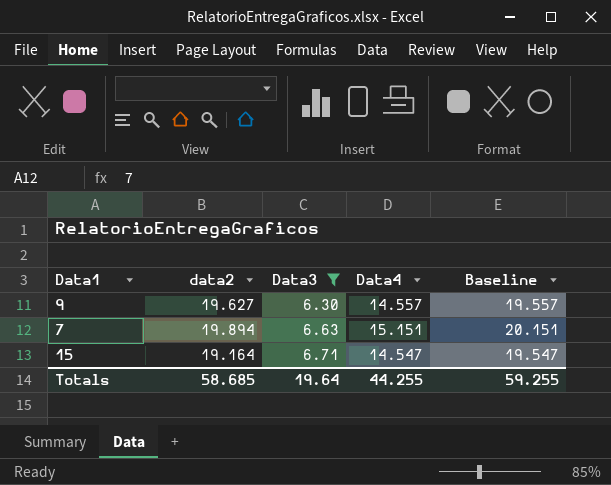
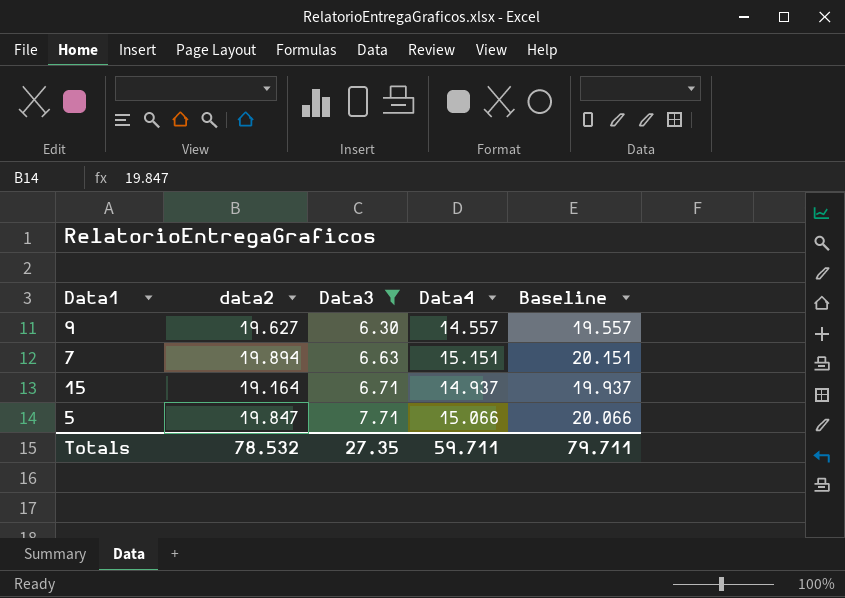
15 | Data4: 14.547 -> 14.937
15 | Baseline: 19.547 -> 19.937
row 5: none -> 19.847 | 7.71 | 15.066 | 20.066
Totals | data2: 58.685 -> 78.532
Totals | Data3: 19.64 -> 27.35
Totals | Data4: 44.255 -> 59.711
Totals | Baseline: 59.255 -> 79.711

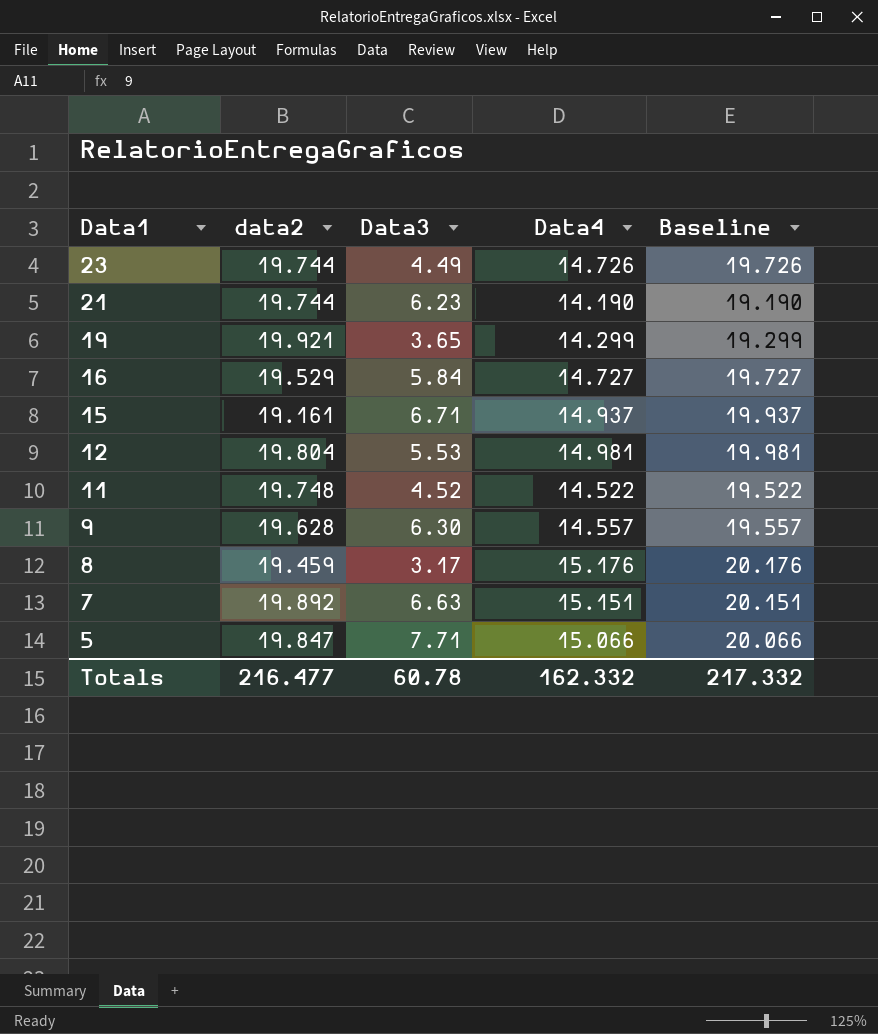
filter: Data3 >= 6.30 -> none
row order: Data3 ascending -> Data1 descending
15 | data2: 19.164 -> 19.161
9 | data2: 19.627 -> 19.628
7 | data2: 19.894 -> 19.892
Totals | data2: 78.532 -> 216.477
Totals | Data3: 27.35 -> 60.78
Totals | Data4: 59.711 -> 162.332
Totals | Baseline: 79.711 -> 217.332

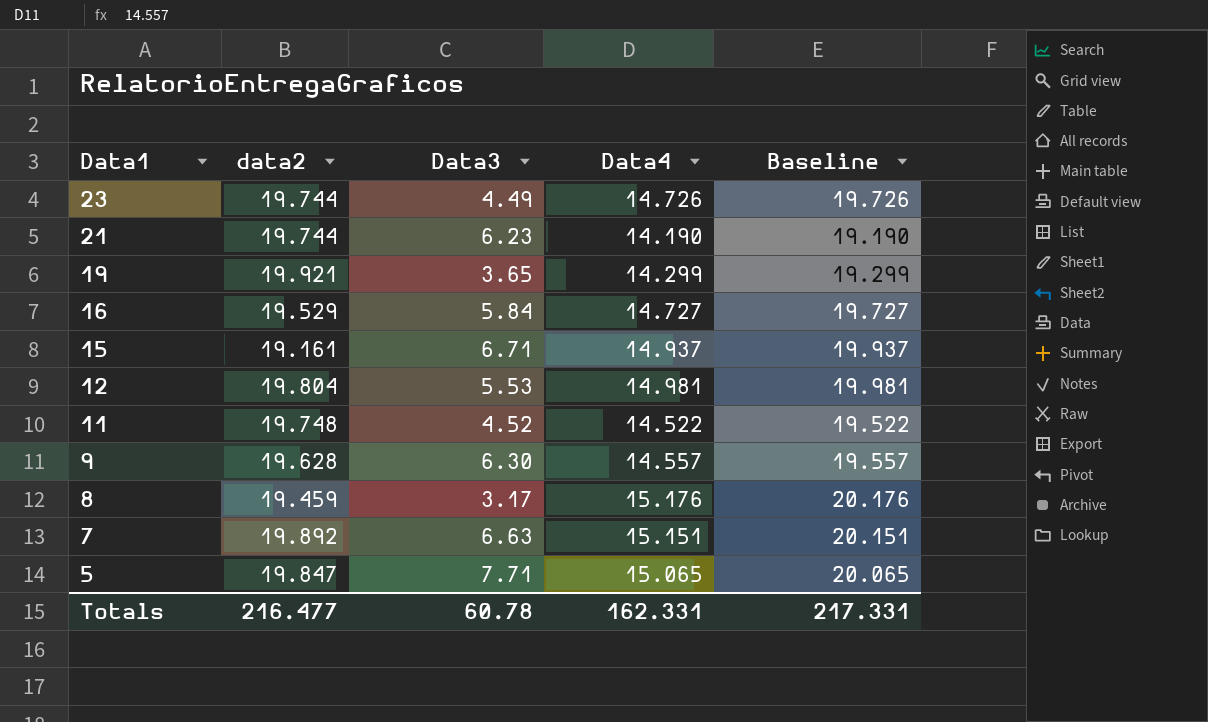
5 | Data4: 15.066 -> 15.065
5 | Baseline: 20.066 -> 20.065
Totals | Data4: 162.332 -> 162.331
Totals | Baseline: 217.332 -> 217.331

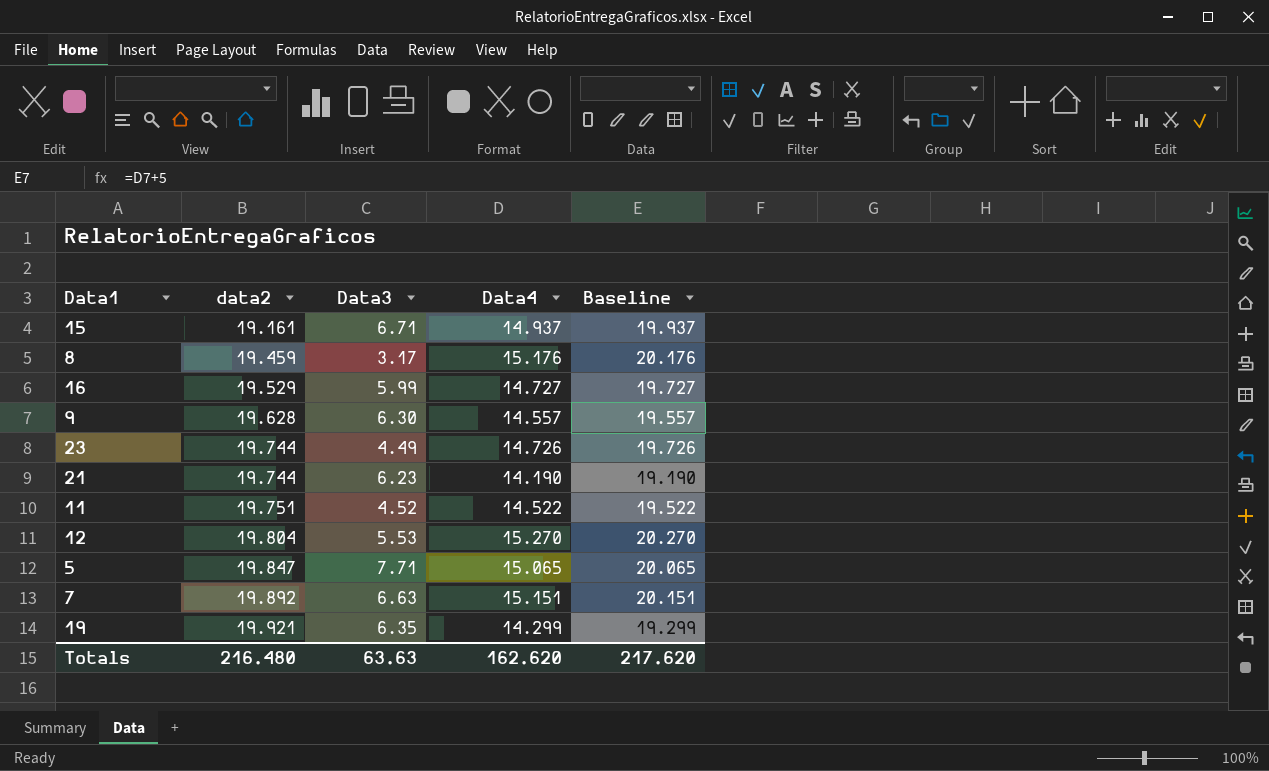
row order: Data1 descending -> data2 ascending
16 | Data3: 5.84 -> 5.99
11 | data2: 19.748 -> 19.751
12 | Data4: 14.981 -> 15.270
12 | Baseline: 19.981 -> 20.270
19 | Data3: 3.65 -> 6.35
Totals | data2: 216.477 -> 216.480
Totals | Data3: 60.78 -> 63.63
Totals | Data4: 162.331 -> 162.620
Totals | Baseline: 217.331 -> 217.620

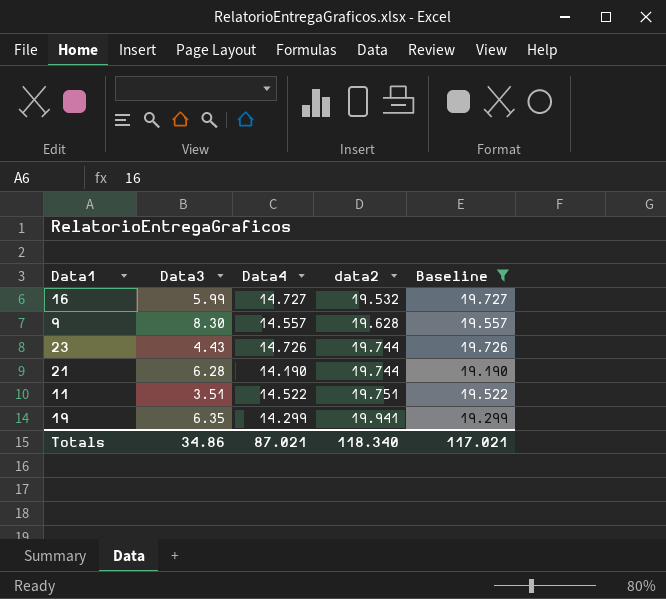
filter: none -> Baseline <= 19.727
column data2 | position: 2 -> 4
16 | data2: 19.529 -> 19.532
9 | Data3: 6.30 -> 8.30
23 | Data3: 4.49 -> 4.43
21 | Data3: 6.23 -> 6.28
11 | Data3: 4.52 -> 3.51
19 | data2: 19.921 -> 19.941
Totals | Data3: 63.63 -> 34.86
Totals | Data4: 162.620 -> 87.021
Totals | data2: 216.480 -> 118.340
Totals | Baseline: 217.620 -> 117.021

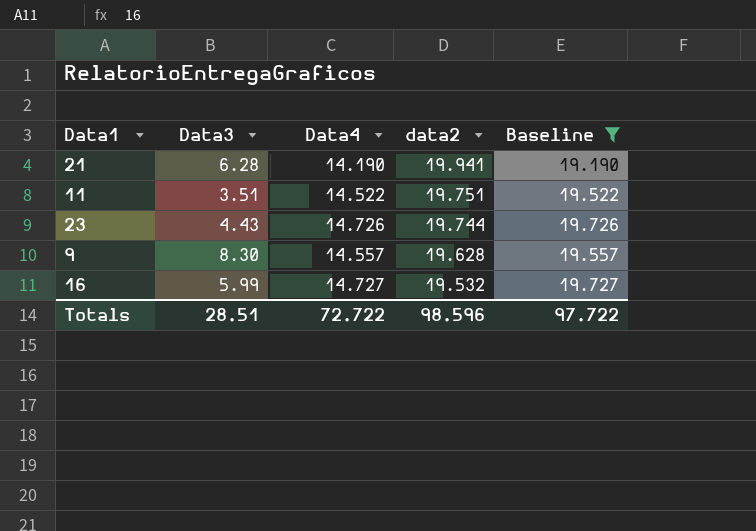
row order: data2 ascending -> data2 descending
row 19: 6.35 | 14.299 | 19.941 | 19.299 -> none
21 | data2: 19.744 -> 19.941
Totals | Data3: 34.86 -> 28.51
Totals | Data4: 87.021 -> 72.722
Totals | data2: 118.340 -> 98.596
Totals | Baseline: 117.021 -> 97.722

